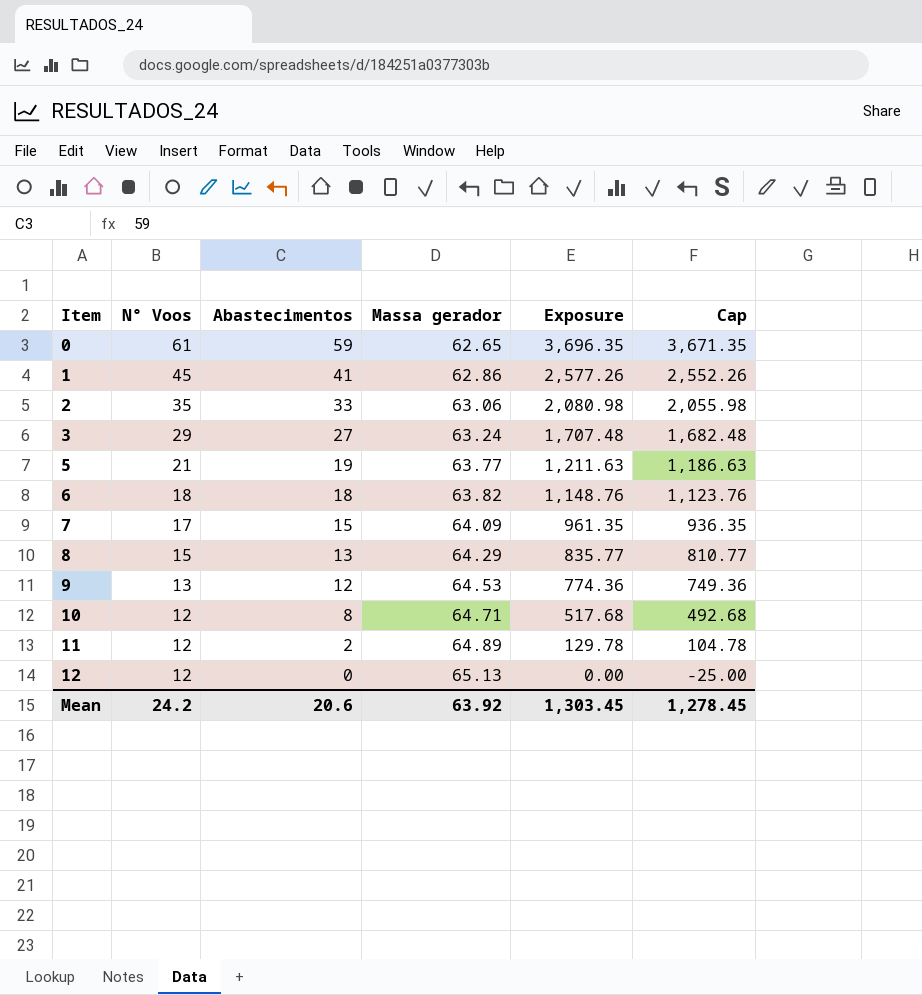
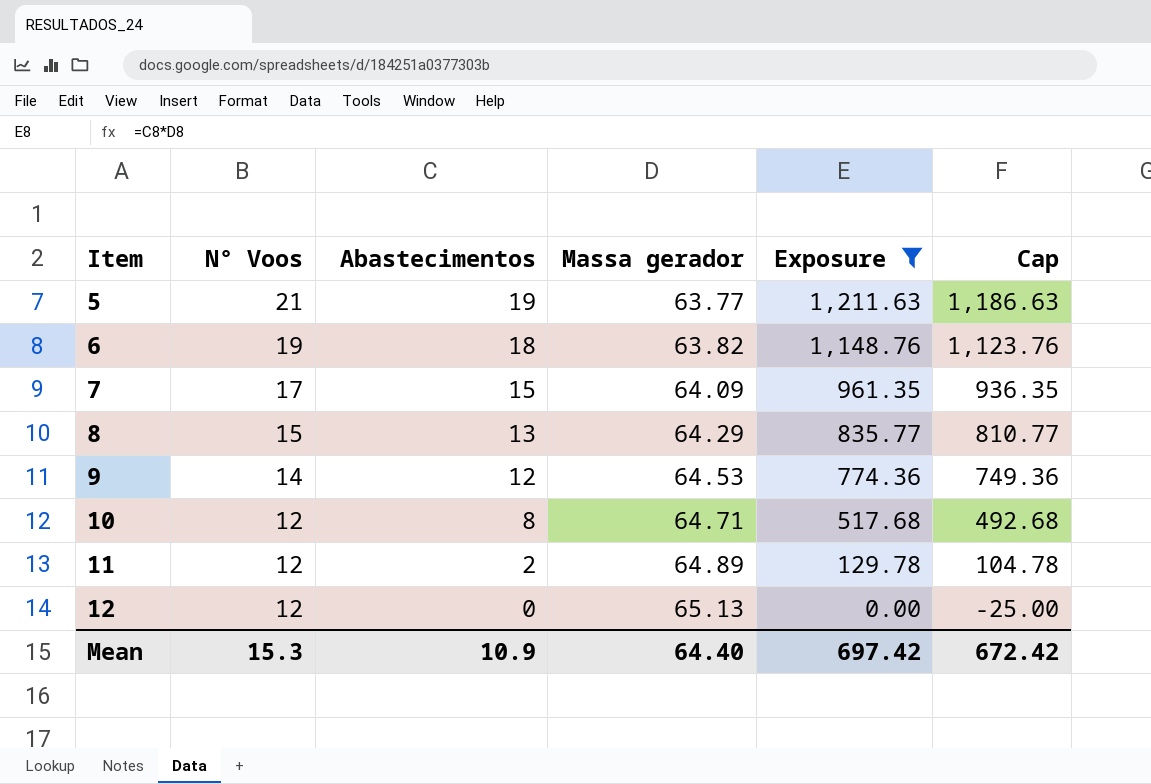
filter: none -> Exposure <= 1,211.63
6 | N° Voos: 18 -> 19
9 | N° Voos: 13 -> 14
Mean | N° Voos: 24.2 -> 15.3
Mean | Abastecimentos: 20.6 -> 10.9
Mean | Massa gerador: 63.92 -> 64.40
Mean | Exposure: 1,303.45 -> 697.42
Mean | Cap: 1,278.45 -> 672.42

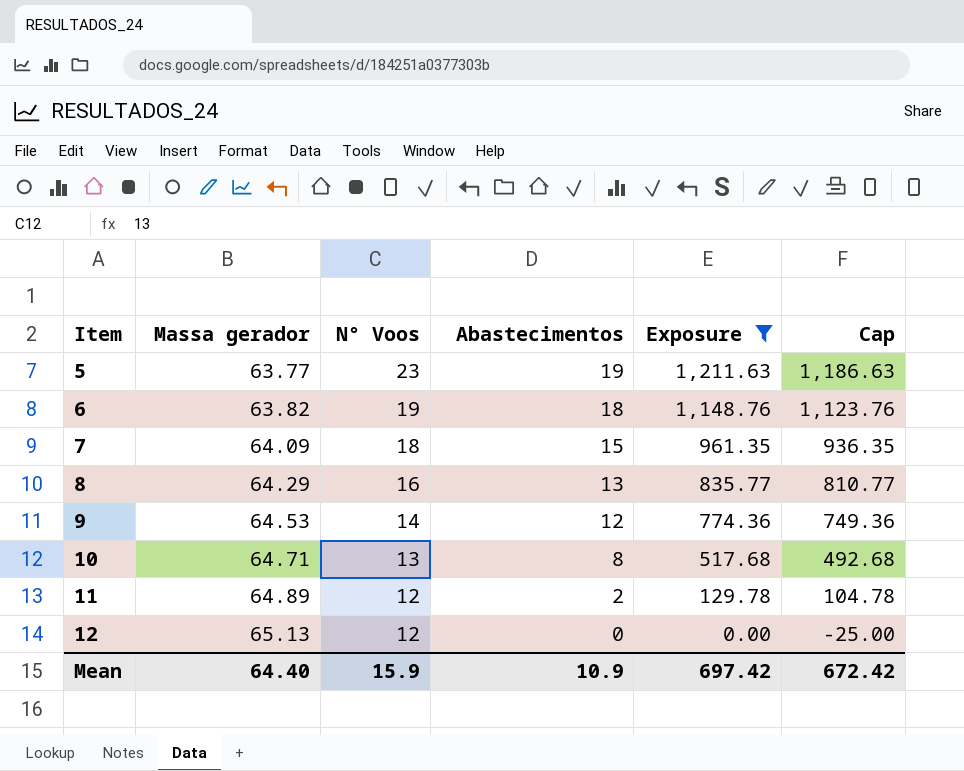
column Massa gerador | position: 4 -> 2
5 | N° Voos: 21 -> 23
7 | N° Voos: 17 -> 18
8 | N° Voos: 15 -> 16
10 | N° Voos: 12 -> 13
Mean | N° Voos: 15.3 -> 15.9

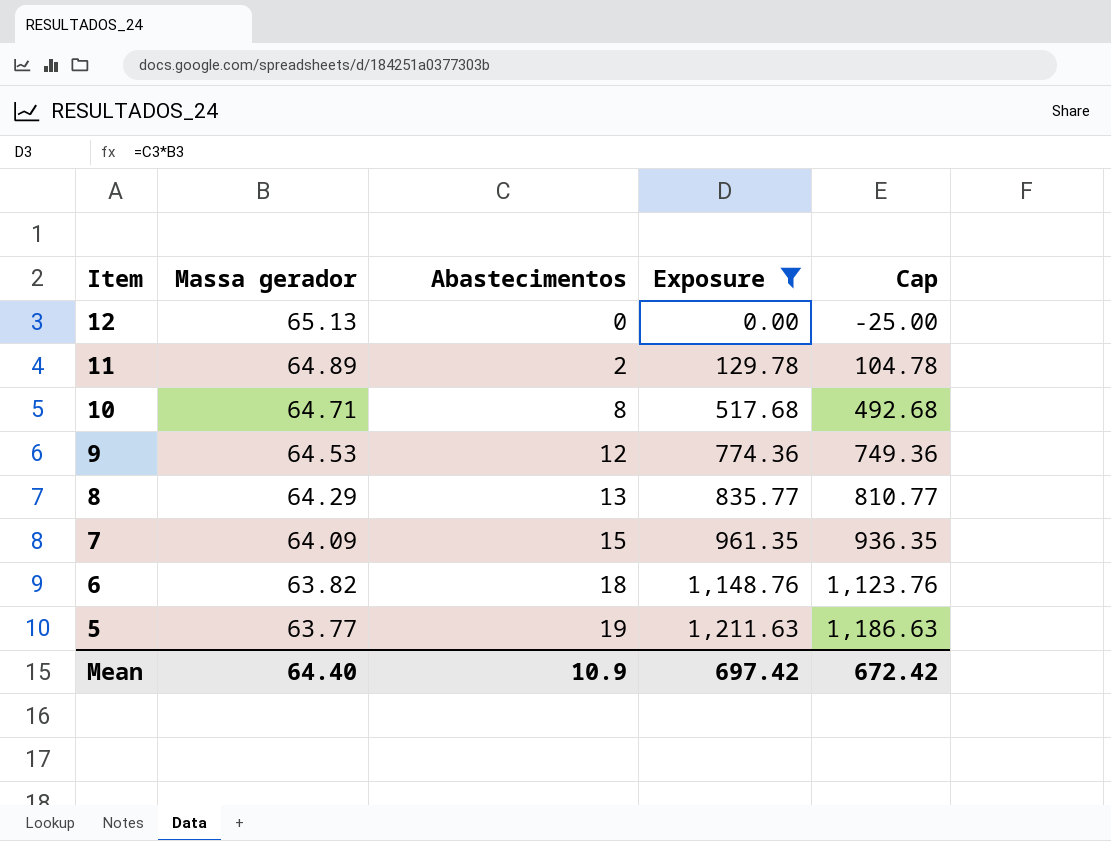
row order: Item ascending -> Item descending
column N° Voos | position: 3 -> none

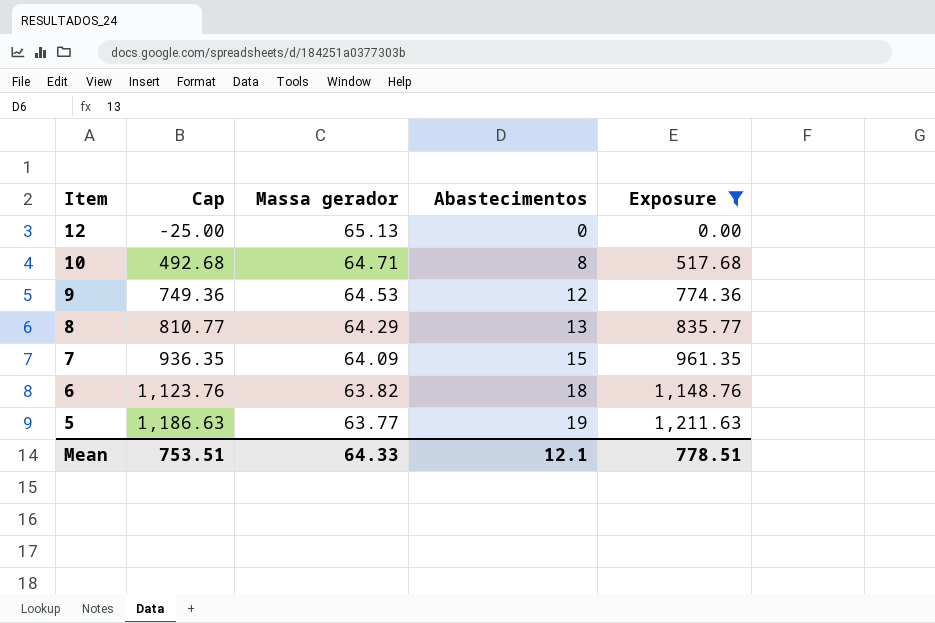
column Cap | position: 5 -> 2
row 11: 64.89 | 2 | 129.78 | 104.78 -> none
Mean | Cap: 672.42 -> 753.51
Mean | Massa gerador: 64.40 -> 64.33
Mean | Abastecimentos: 10.9 -> 12.1
Mean | Exposure: 697.42 -> 778.51

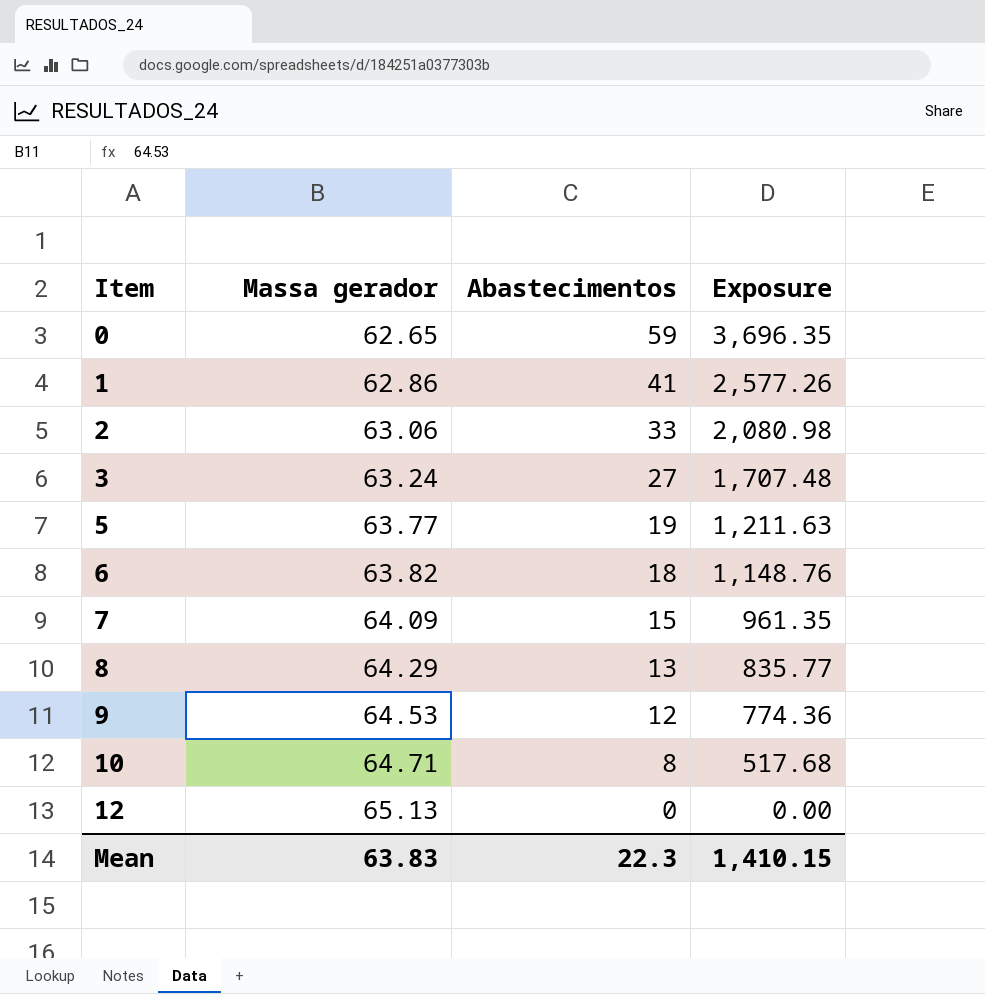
filter: Exposure <= 1,211.63 -> none
row order: Item descending -> Item ascending
column Cap | formula: [Exposure] - 25 -> none
Mean | Massa gerador: 64.33 -> 63.83
Mean | Abastecimentos: 12.1 -> 22.3
Mean | Exposure: 778.51 -> 1,410.15

